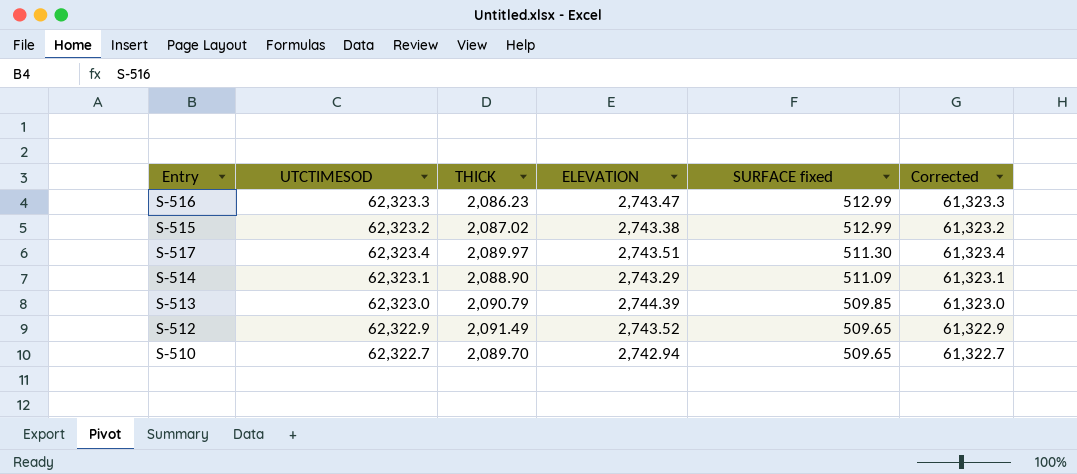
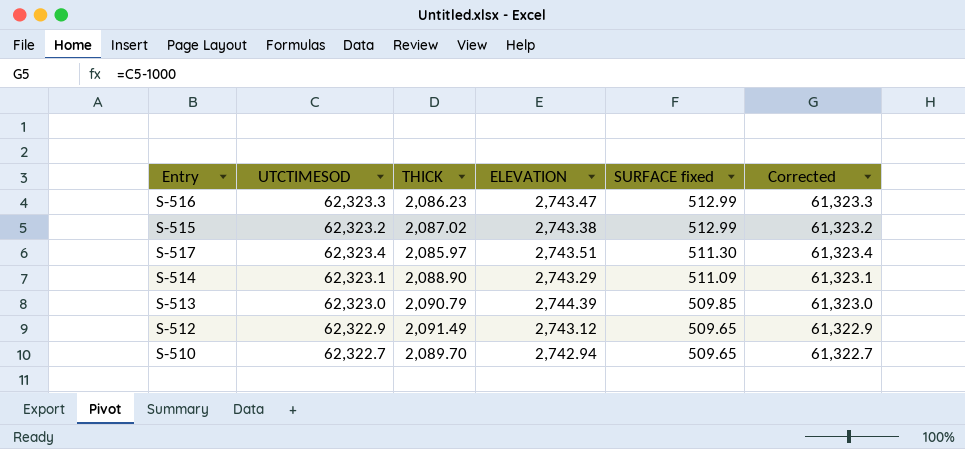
S-517 | THICK: 2,089.97 -> 2,085.97
S-512 | ELEVATION: 2,743.52 -> 2,743.12

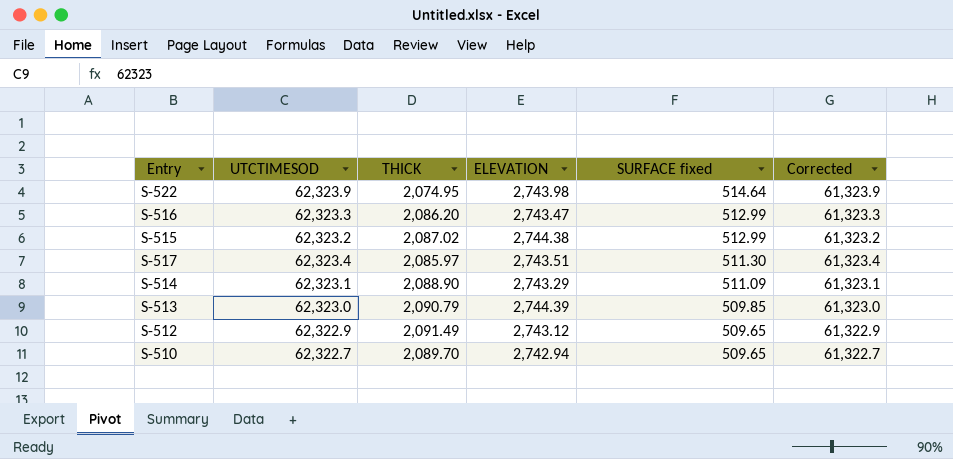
row S-522: none -> 62,323.9 | 2,074.95 | 2,743.98 | 514.64 | 61,323.9
S-516 | THICK: 2,086.23 -> 2,086.20
S-515 | ELEVATION: 2,743.38 -> 2,744.38

